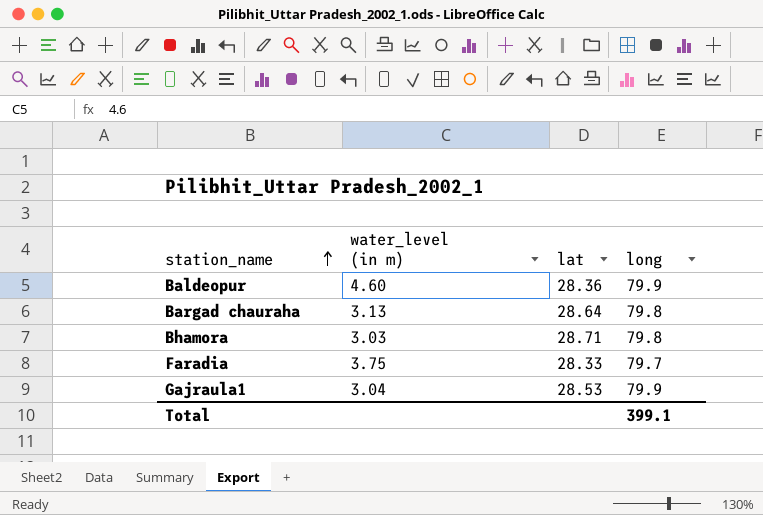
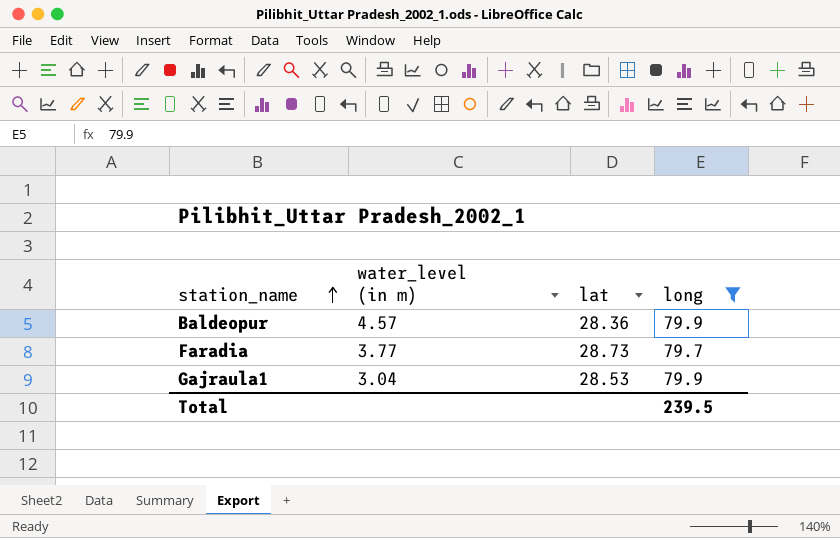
filter: none -> long != 79.8
Baldeopur | water_level (in m): 4.60 -> 4.57
Faradia | water_level (in m): 3.75 -> 3.77
Faradia | lat: 28.33 -> 28.73
Total | long: 399.1 -> 239.5

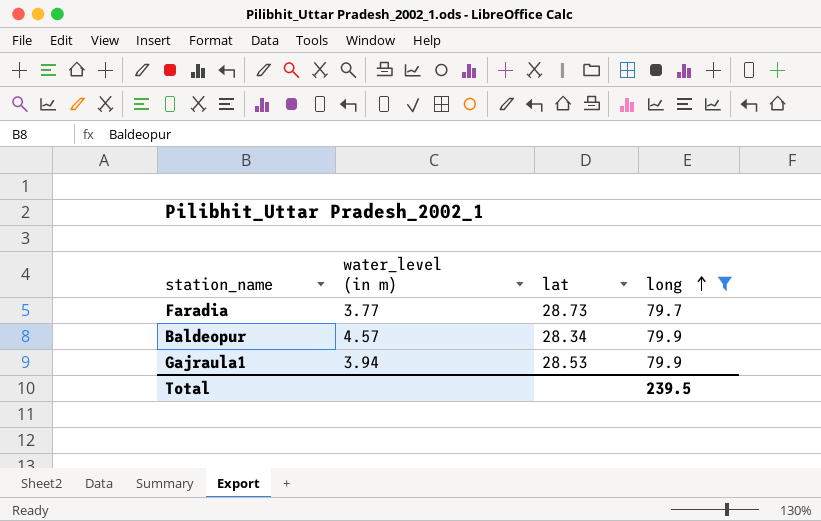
row order: station_name ascending -> long ascending
Baldeopur | lat: 28.36 -> 28.34
Gajraula1 | water_level (in m): 3.04 -> 3.94

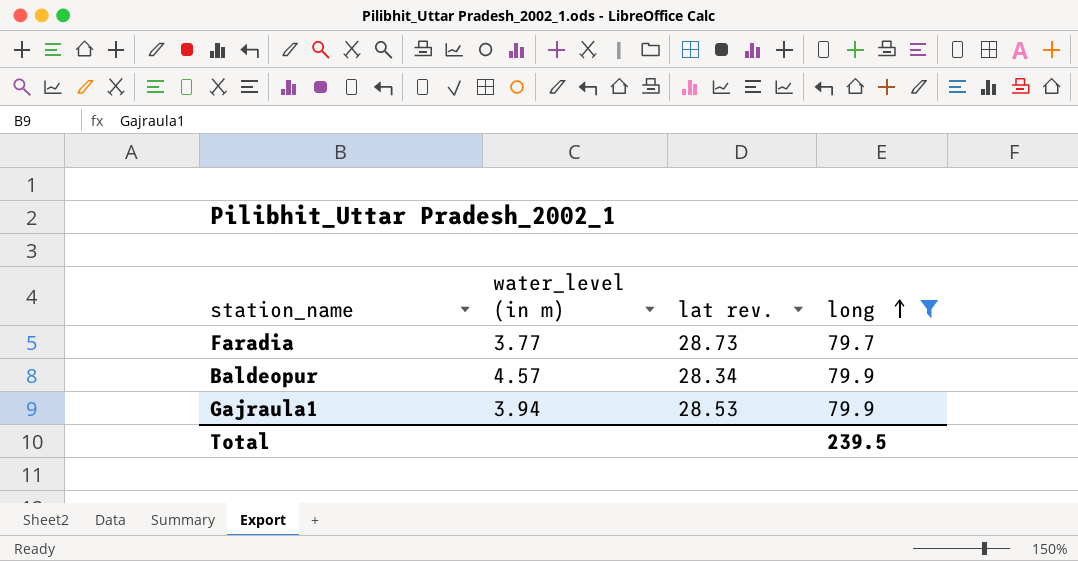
column name: lat -> lat rev.

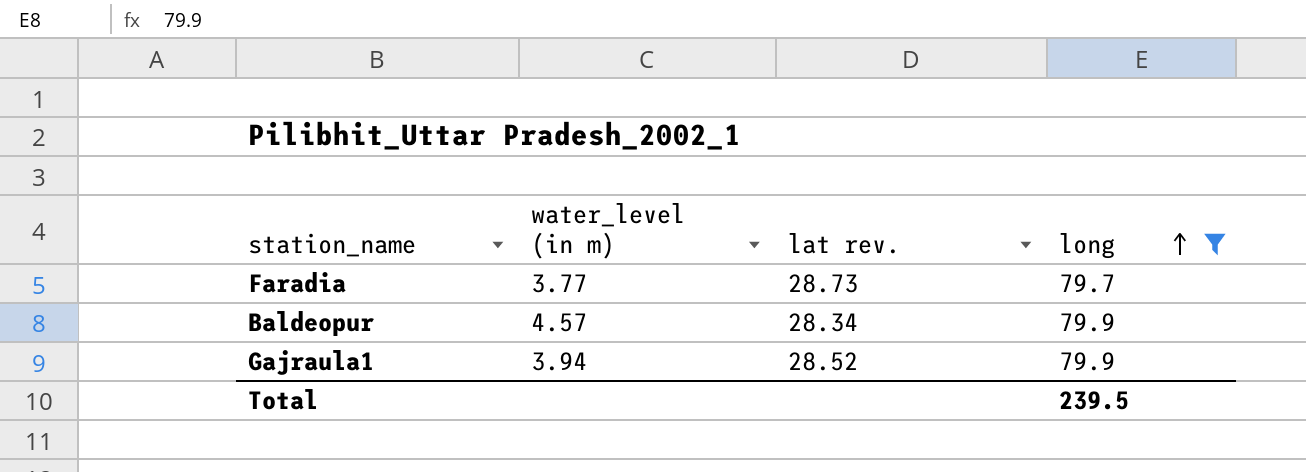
Gajraula1 | lat rev.: 28.53 -> 28.52

